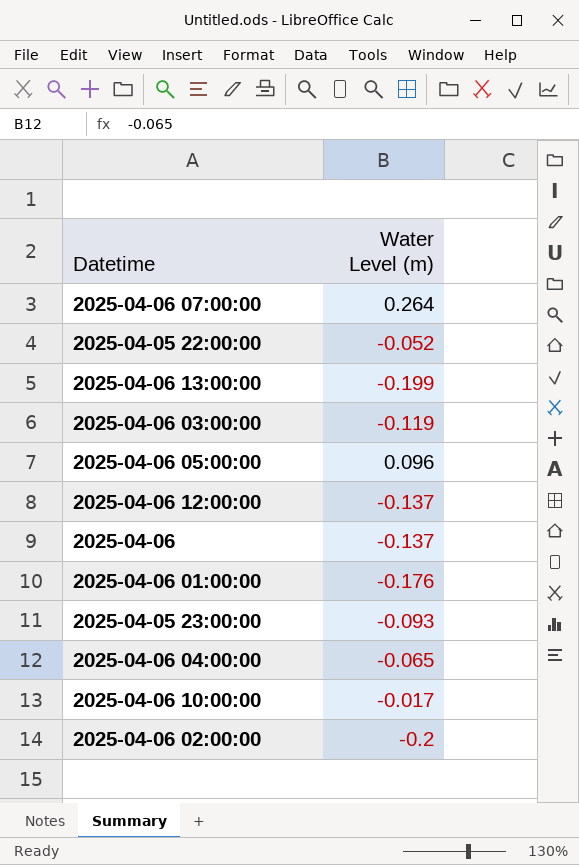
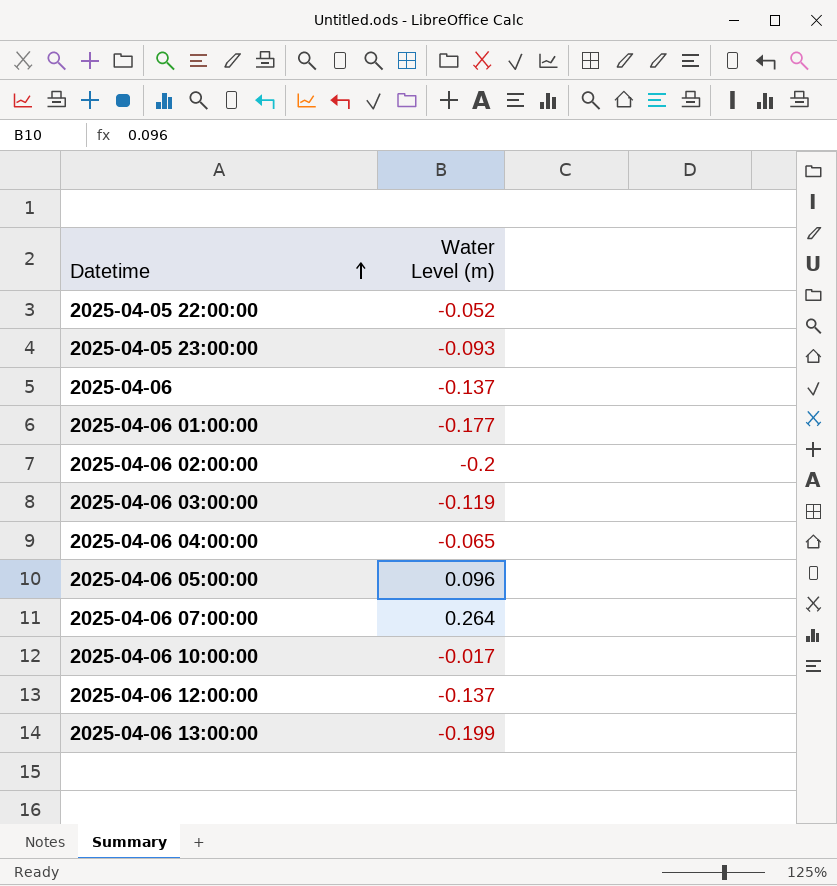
row order: none -> Datetime ascending
2025-04-06 01:00:00 | Water Level (m): -0.176 -> -0.177

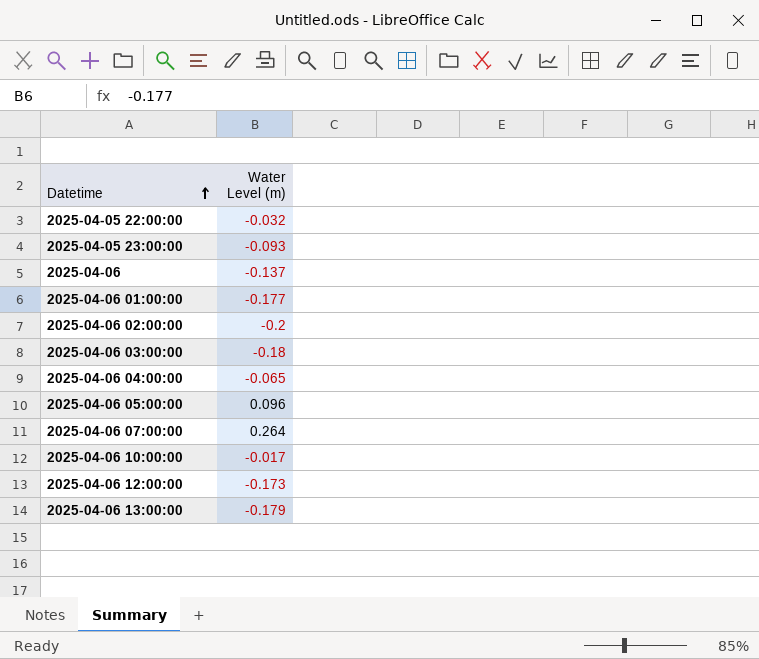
2025-04-05 22:00:00 | Water Level (m): -0.052 -> -0.032
2025-04-06 03:00:00 | Water Level (m): -0.119 -> -0.18
2025-04-06 12:00:00 | Water Level (m): -0.137 -> -0.173
2025-04-06 13:00:00 | Water Level (m): -0.199 -> -0.179

